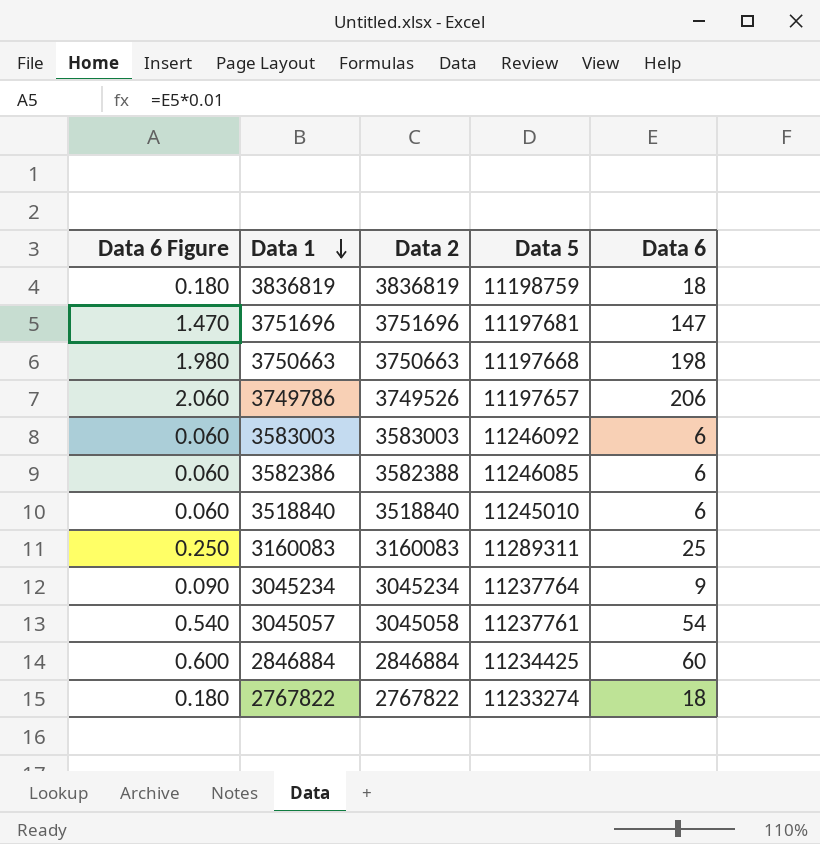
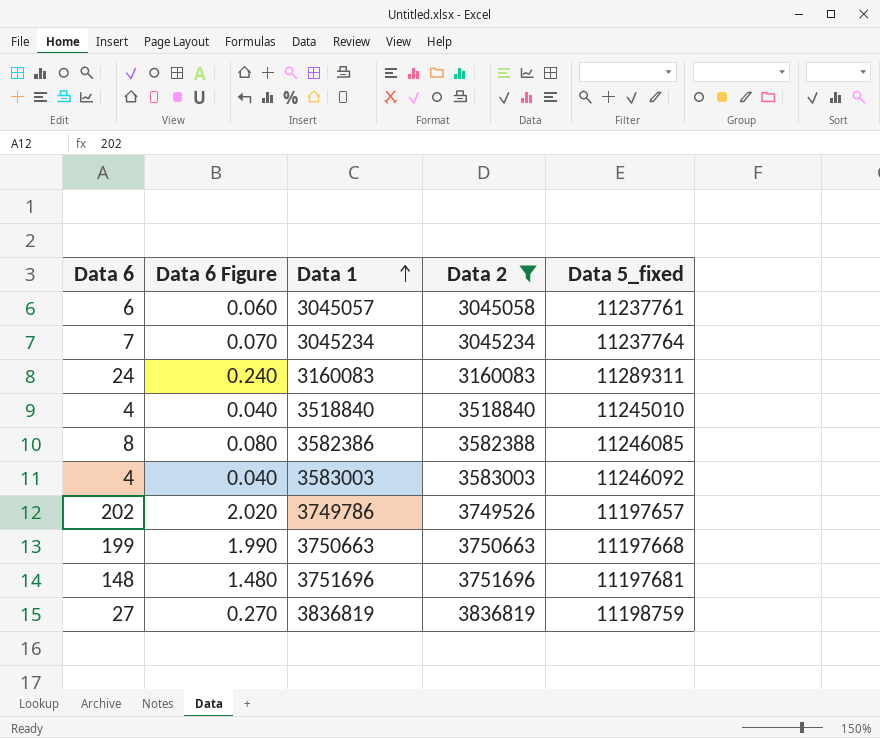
filter: none -> Data 2 >= 3045058
row order: Data 1 descending -> Data 1 ascending
column Data 6 | position: 5 -> 1
column name: Data 5 -> Data 5_fixed
3045057 | Data 6: 54 -> 6
3045057 | Data 6 Figure: 0.540 -> 0.060
3045234 | Data 6: 9 -> 7
3045234 | Data 6 Figure: 0.090 -> 0.070
3160083 | Data 6: 25 -> 24
3160083 | Data 6 Figure: 0.250 -> 0.240
3518840 | Data 6: 6 -> 4
3518840 | Data 6 Figure: 0.060 -> 0.040
3582386 | Data 6: 6 -> 8
3582386 | Data 6 Figure: 0.060 -> 0.080
3583003 | Data 6: 6 -> 4
3583003 | Data 6 Figure: 0.060 -> 0.040
3749786 | Data 6: 206 -> 202
3749786 | Data 6 Figure: 2.060 -> 2.020
3750663 | Data 6: 198 -> 199
3750663 | Data 6 Figure: 1.980 -> 1.990
3751696 | Data 6: 147 -> 148
3751696 | Data 6 Figure: 1.470 -> 1.480
3836819 | Data 6: 18 -> 27
3836819 | Data 6 Figure: 0.180 -> 0.270

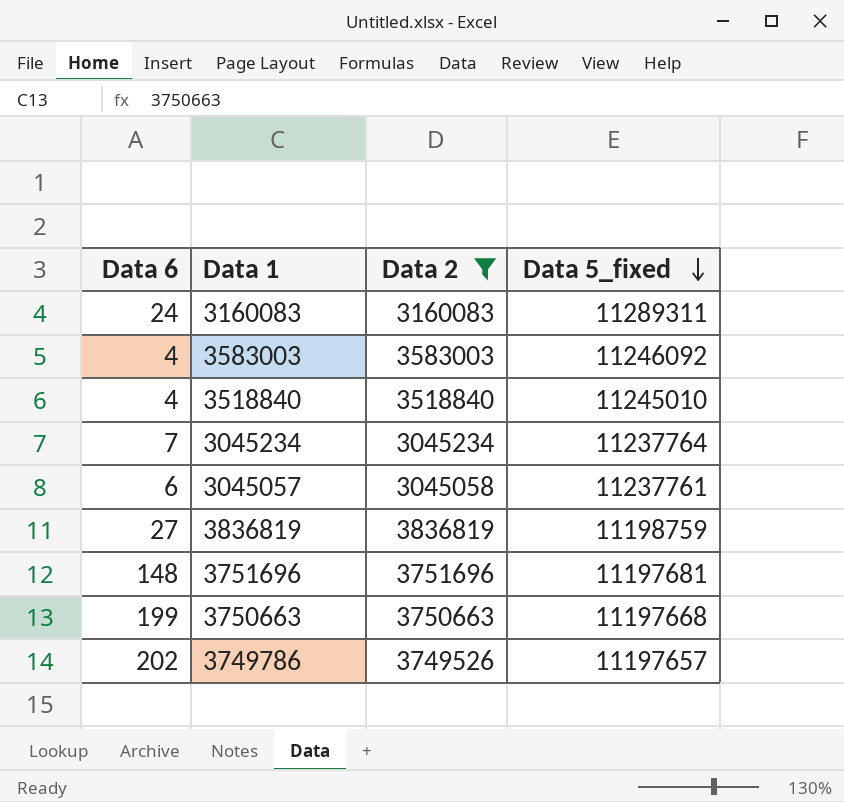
row order: Data 1 ascending -> Data 5_fixed descending
column Data 6 Figure | formula: [Data 6] * 0.01 -> none
row 3582386: 8 | 0.080 | 3582388 | 11246085 -> none

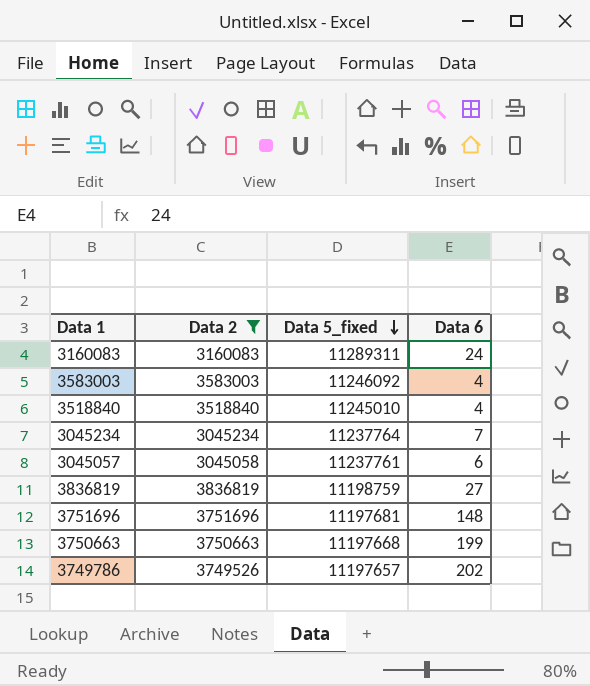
column Data 6 | position: 1 -> 4

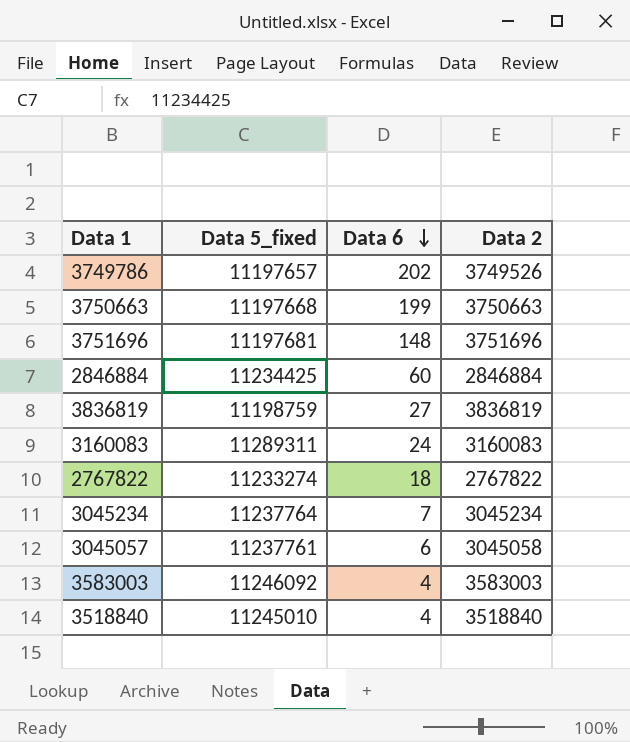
filter: Data 2 >= 3045058 -> none
row order: Data 5_fixed descending -> Data 6 descending
column Data 2 | position: 2 -> 4

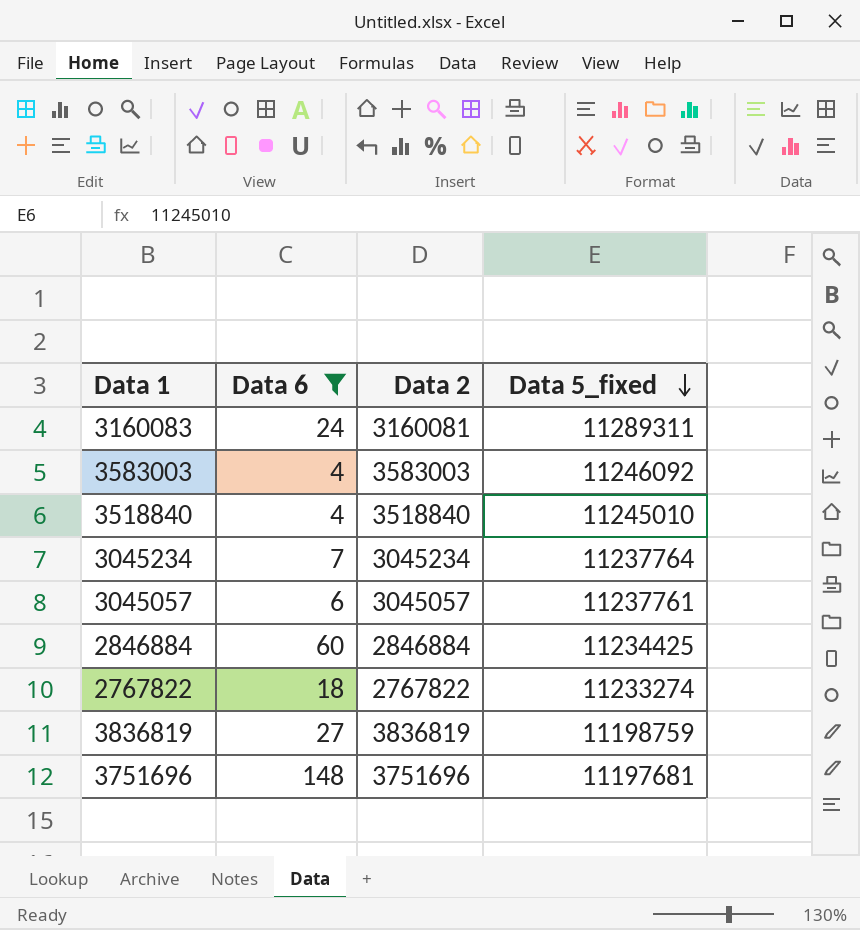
filter: none -> Data 6 <= 148
row order: Data 6 descending -> Data 5_fixed descending
column Data 5_fixed | position: 2 -> 4
3160083 | Data 2: 3160083 -> 3160081
3045057 | Data 2: 3045058 -> 3045057

